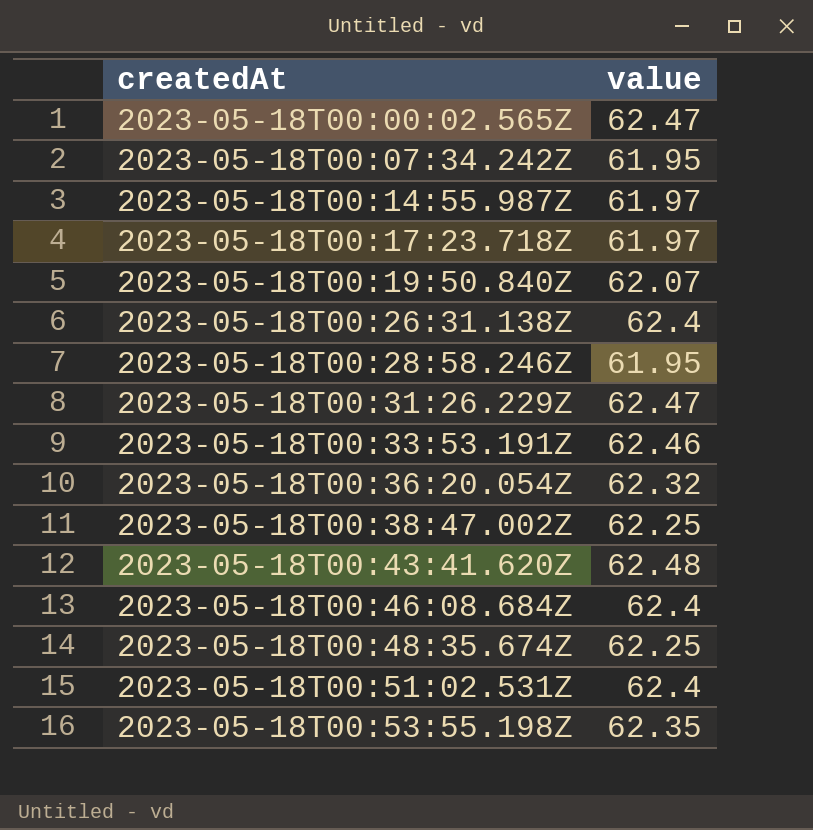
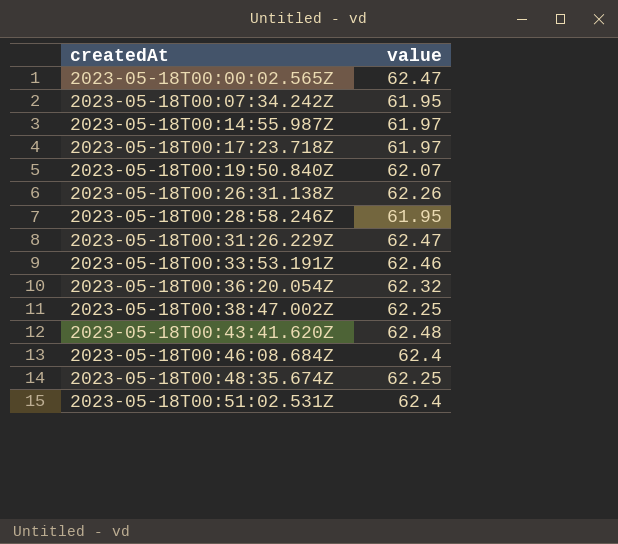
row 2023-05-18T00:53:55.198Z: 62.35 -> none
2023-05-18T00:26:31.138Z | value: 62.4 -> 62.26

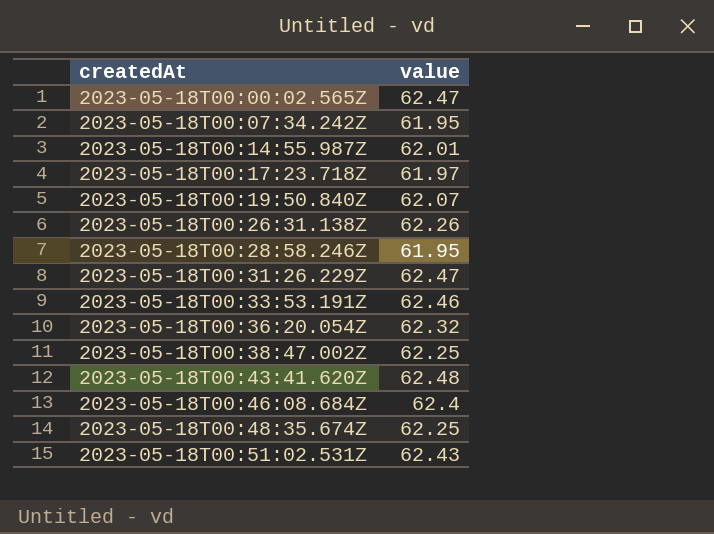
2023-05-18T00:14:55.987Z | value: 61.97 -> 62.01
2023-05-18T00:51:02.531Z | value: 62.4 -> 62.43

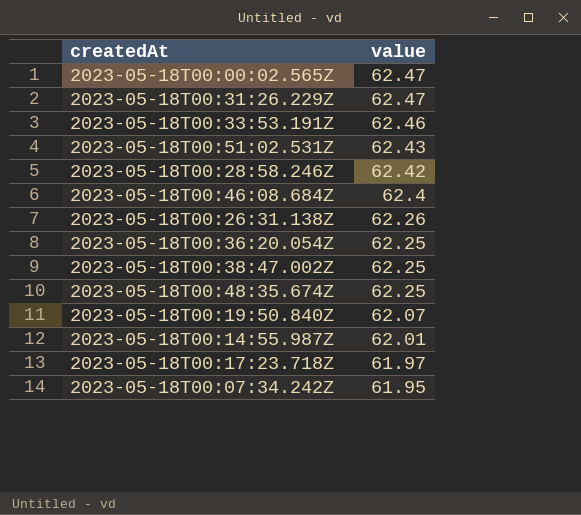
row order: createdAt ascending -> value descending
row 2023-05-18T00:43:41.620Z: 62.48 -> none
2023-05-18T00:28:58.246Z | value: 61.95 -> 62.42
2023-05-18T00:36:20.054Z | value: 62.32 -> 62.25

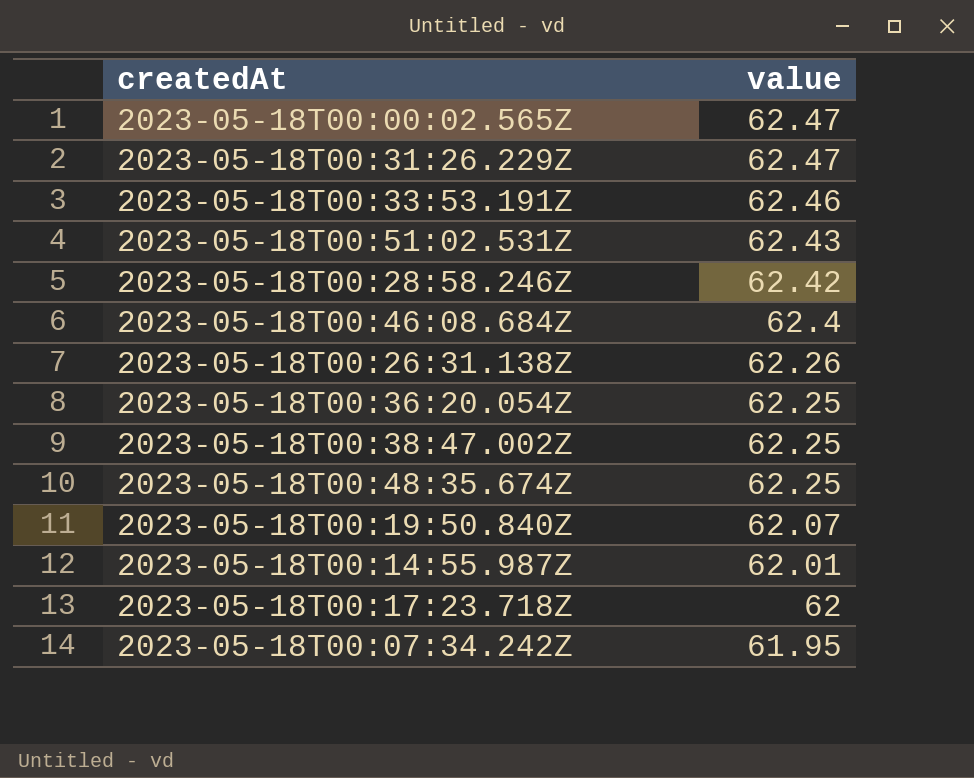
2023-05-18T00:17:23.718Z | value: 61.97 -> 62

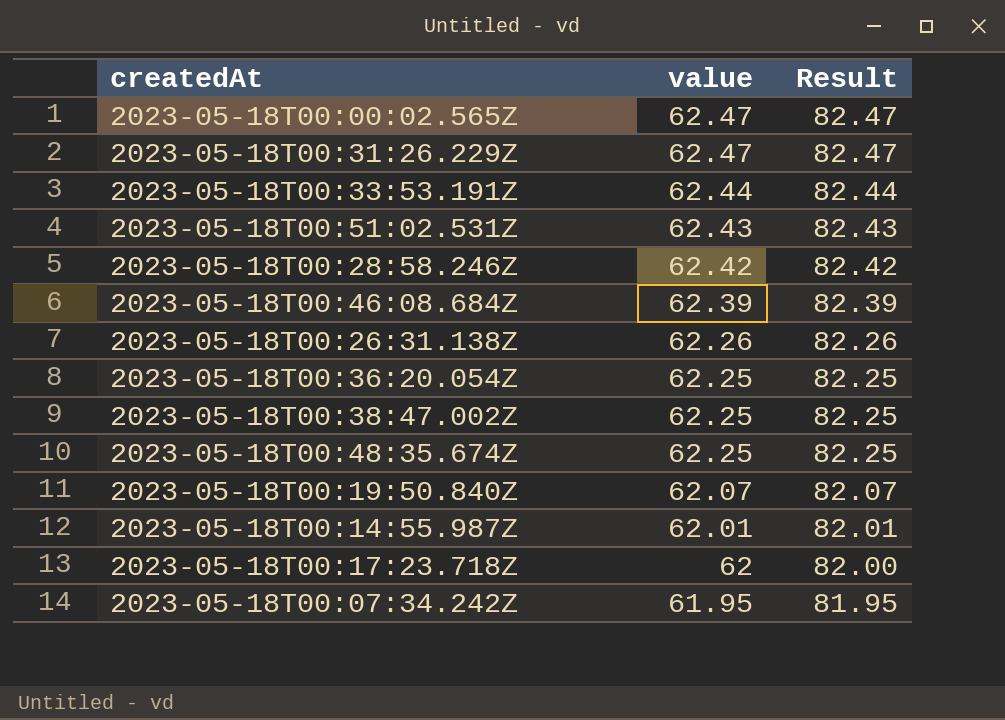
column Result | formula: none -> [value] + 20
2023-05-18T00:33:53.191Z | value: 62.46 -> 62.44
2023-05-18T00:46:08.684Z | value: 62.4 -> 62.39

